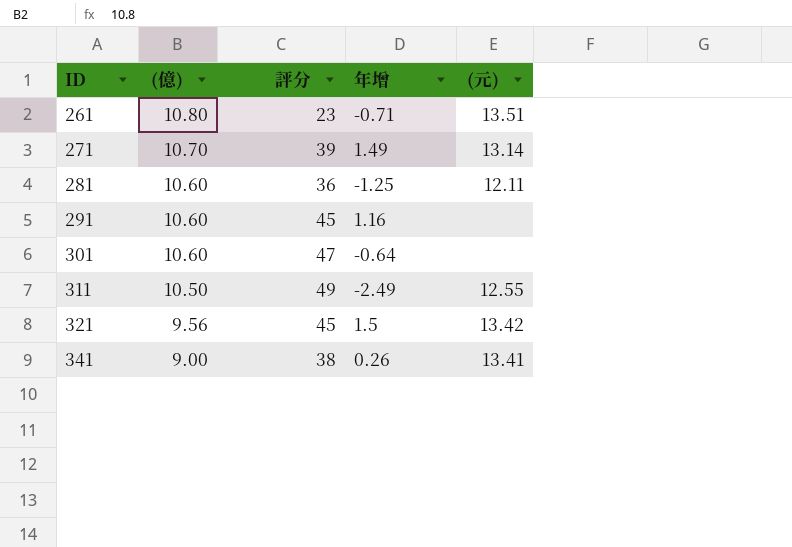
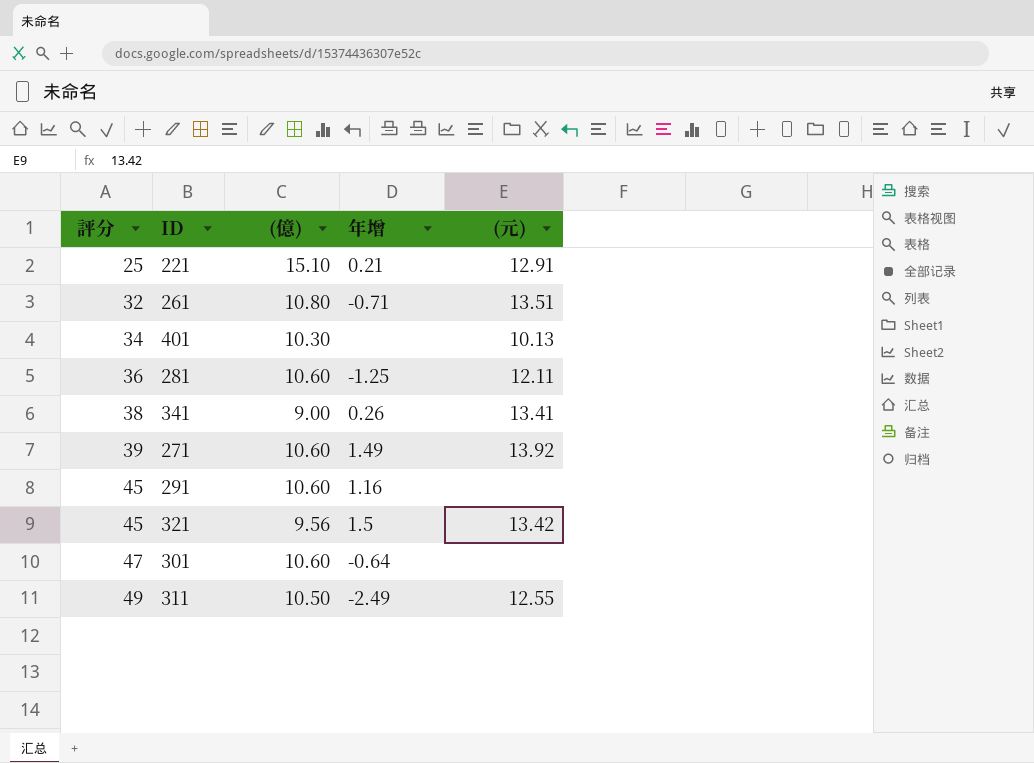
row order: ID ascending -> 評分 ascending
column 評分 | position: 3 -> 1
row 221: none -> 25 | 15.10 | 0.21 | 12.91
261 | 評分: 23 -> 32
row 401: none -> 34 | 10.30 | none | 10.13
271 | (億): 10.70 -> 10.60
271 | (元): 13.14 -> 13.92

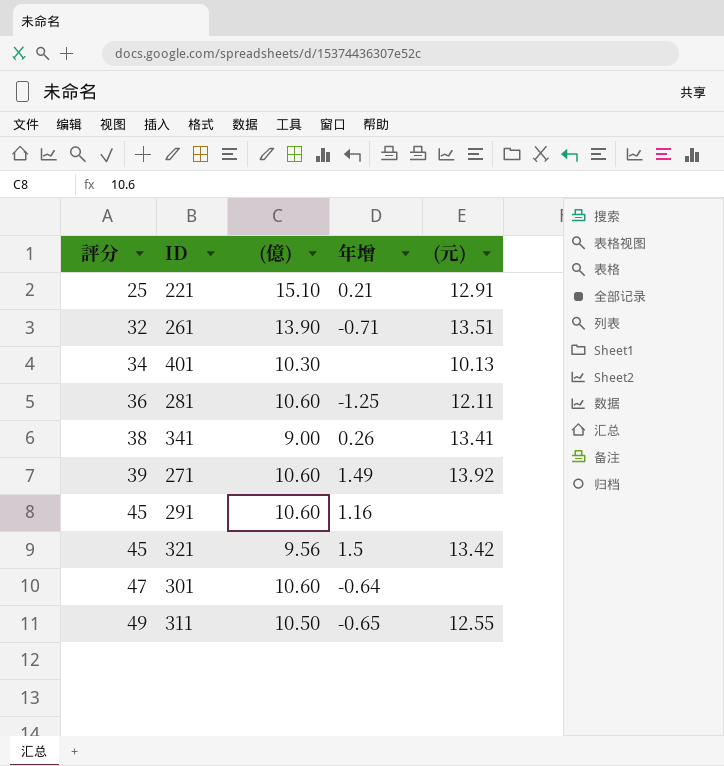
261 | (億): 10.80 -> 13.90
311 | 年增: -2.49 -> -0.65

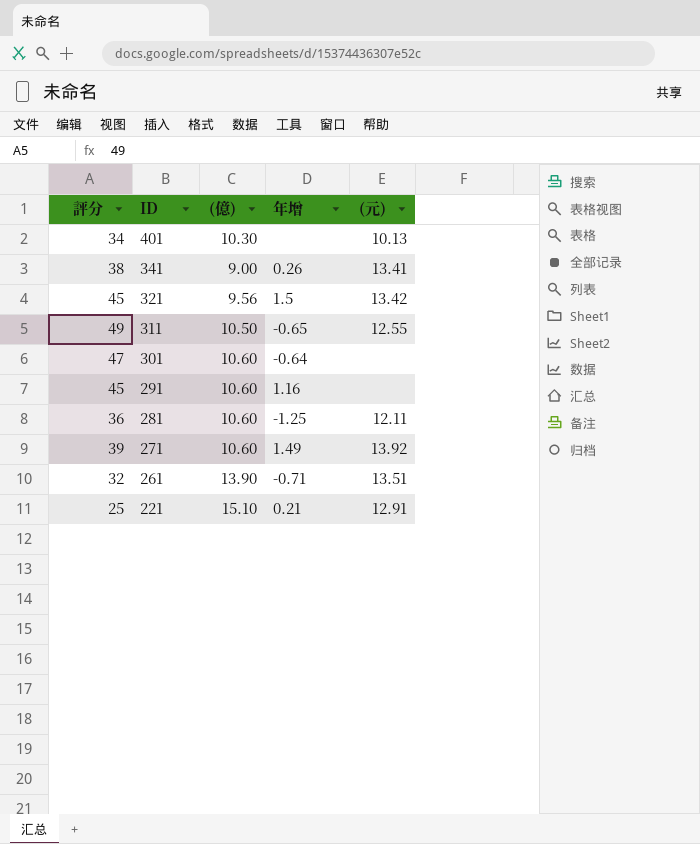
row order: 評分 ascending -> ID descending

